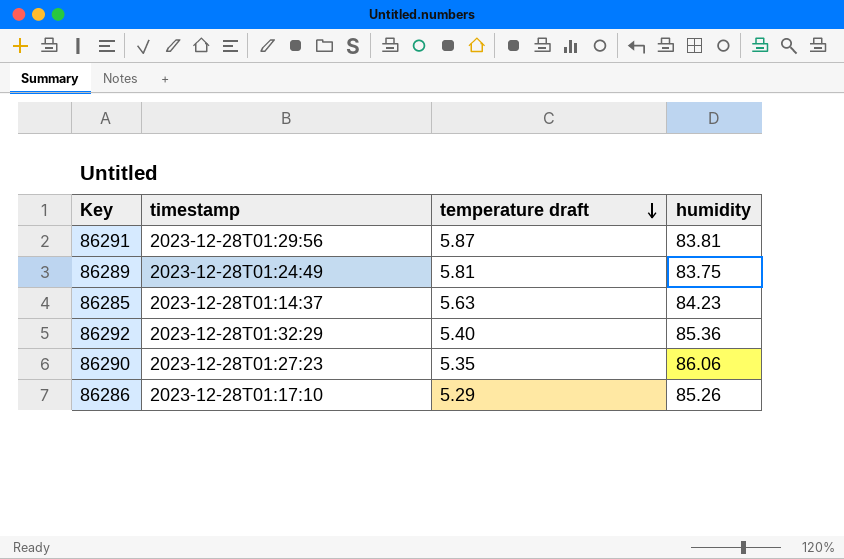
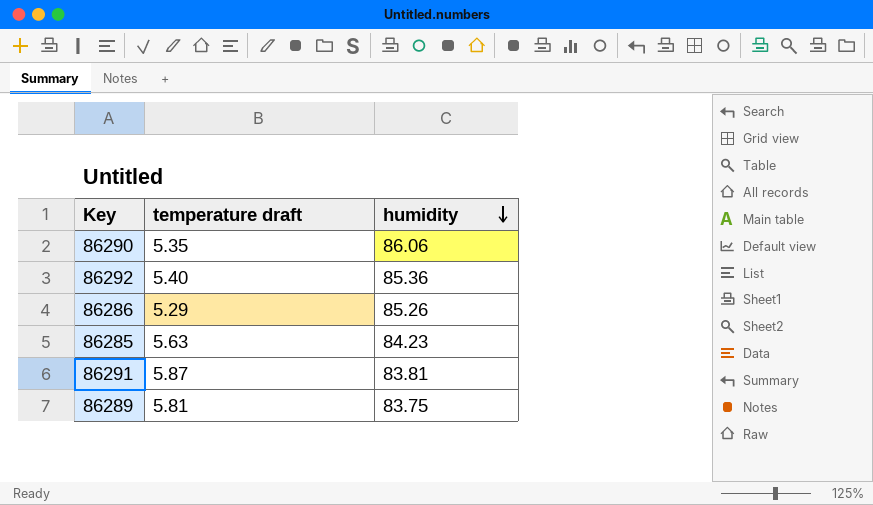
row order: temperature draft descending -> humidity descending
column timestamp | position: 2 -> none

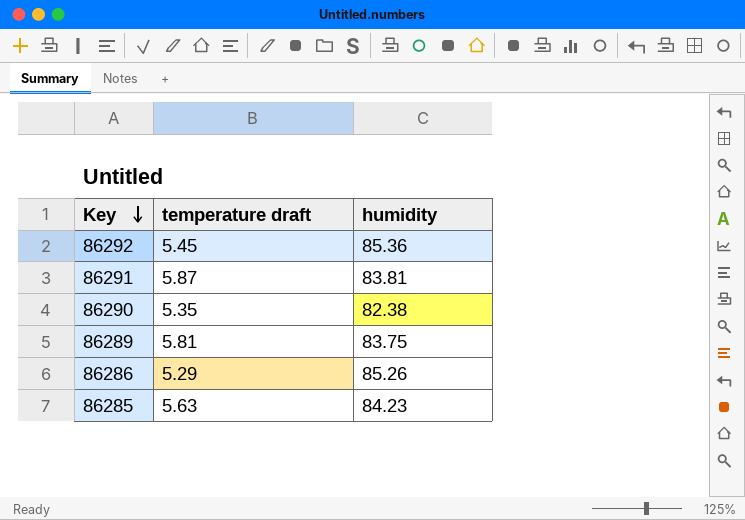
row order: humidity descending -> Key descending
86292 | temperature draft: 5.40 -> 5.45
86290 | humidity: 86.06 -> 82.38

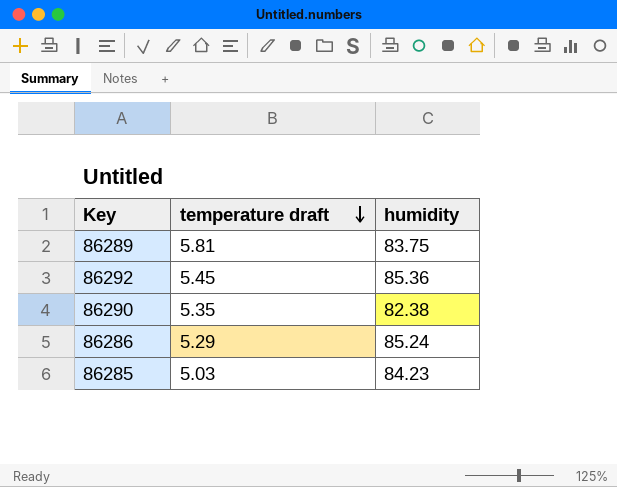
row order: Key descending -> temperature draft descending
row 86291: 5.87 | 83.81 -> none
86286 | humidity: 85.26 -> 85.24
86285 | temperature draft: 5.63 -> 5.03

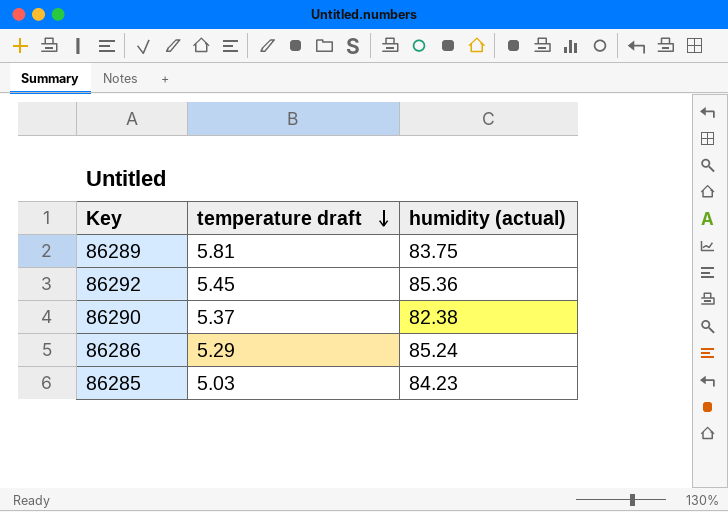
column name: humidity -> humidity (actual)
86290 | temperature draft: 5.35 -> 5.37

